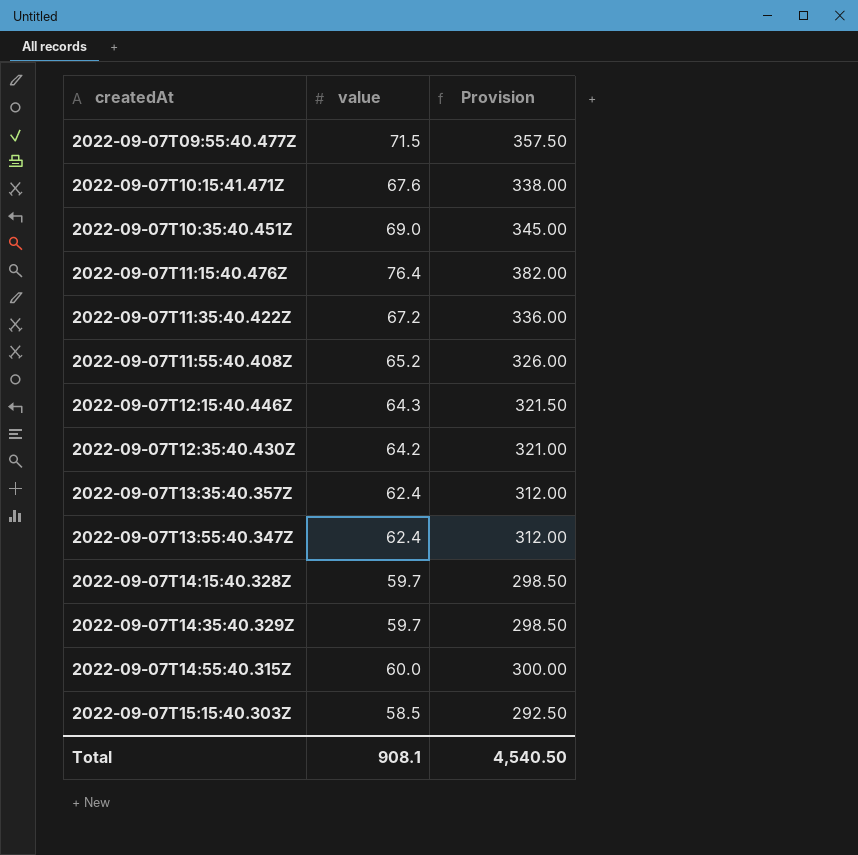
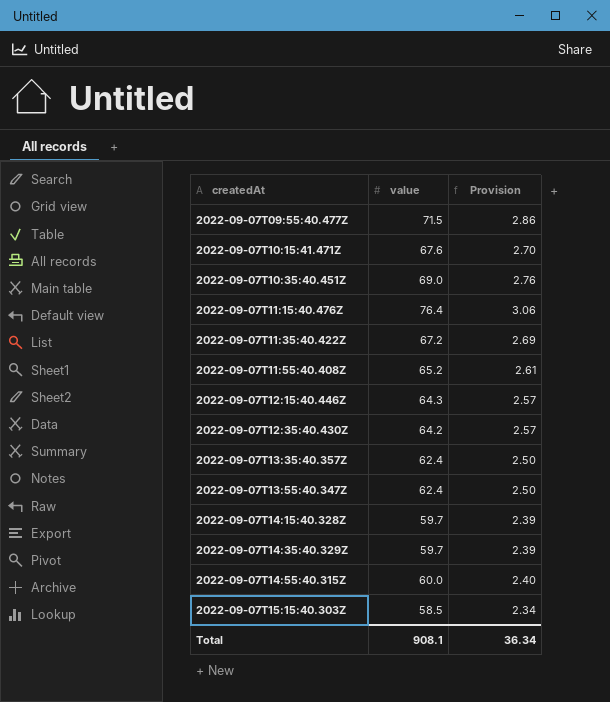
column Provision | formula: [value] * 5 -> [value] * 0.04
Total | Provision: 4,540.50 -> 36.34

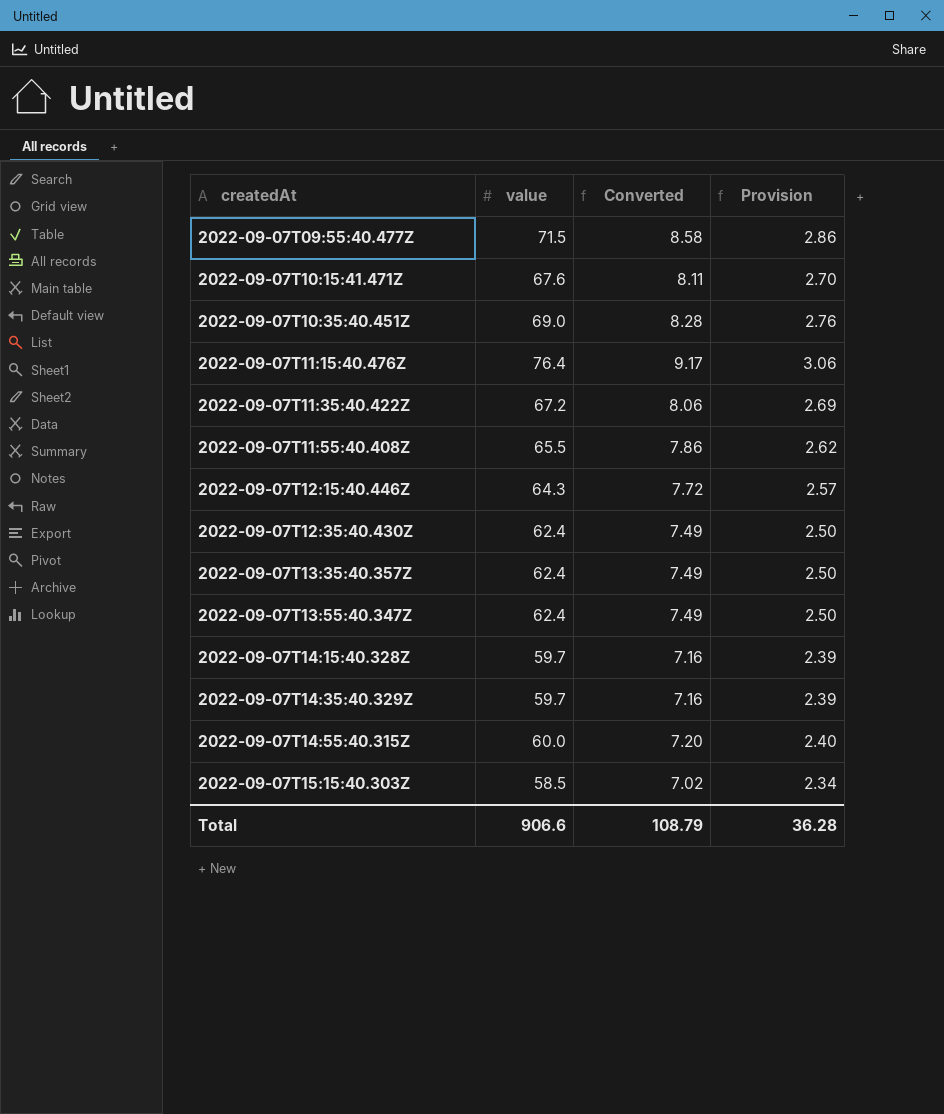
column Converted | formula: none -> [value] * 0.12
2022-09-07T11:55:40.408Z | value: 65.2 -> 65.5
2022-09-07T11:55:40.408Z | Provision: 2.61 -> 2.62
2022-09-07T12:35:40.430Z | value: 64.2 -> 62.4
2022-09-07T12:35:40.430Z | Provision: 2.57 -> 2.50
Total | value: 908.1 -> 906.6
Total | Provision: 36.34 -> 36.28

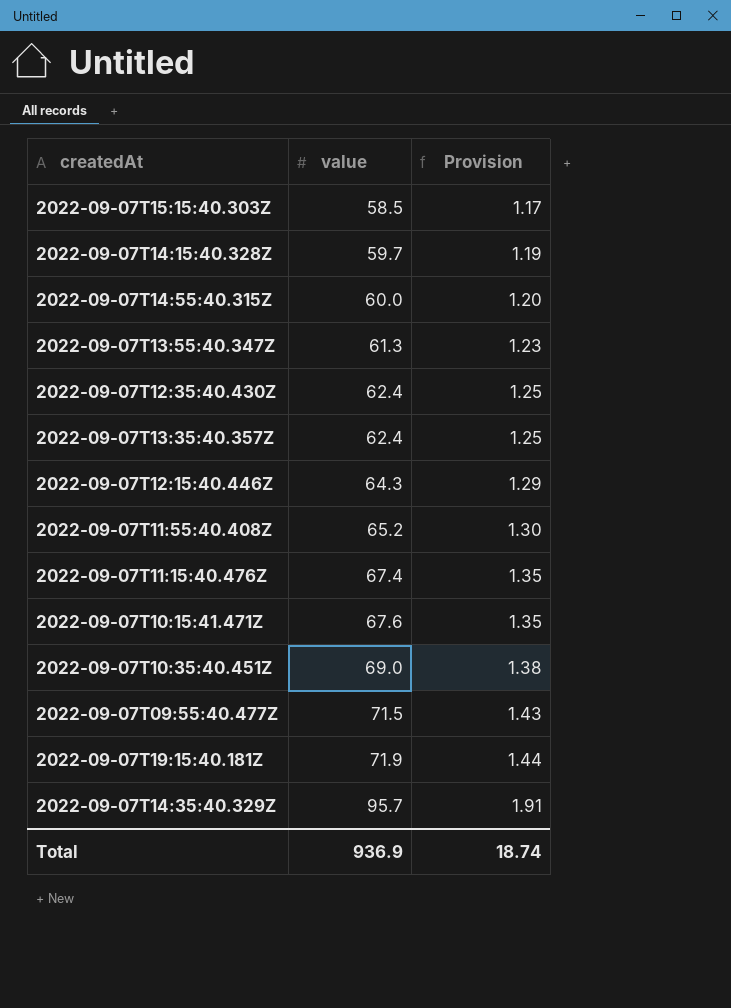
row order: createdAt ascending -> value ascending
column Converted | formula: [value] * 0.12 -> none
column Provision | formula: [value] * 0.04 -> [value] * 0.02
row 2022-09-07T11:35:40.422Z: 67.2 | 8.06 | 2.69 -> none
2022-09-07T13:55:40.347Z | value: 62.4 -> 61.3
2022-09-07T11:55:40.408Z | value: 65.5 -> 65.2
2022-09-07T11:15:40.476Z | value: 76.4 -> 67.4
row 2022-09-07T19:15:40.181Z: none -> 71.9 | 1.44
2022-09-07T14:35:40.329Z | value: 59.7 -> 95.7
Total | value: 906.6 -> 936.9
Total | Provision: 36.28 -> 18.74

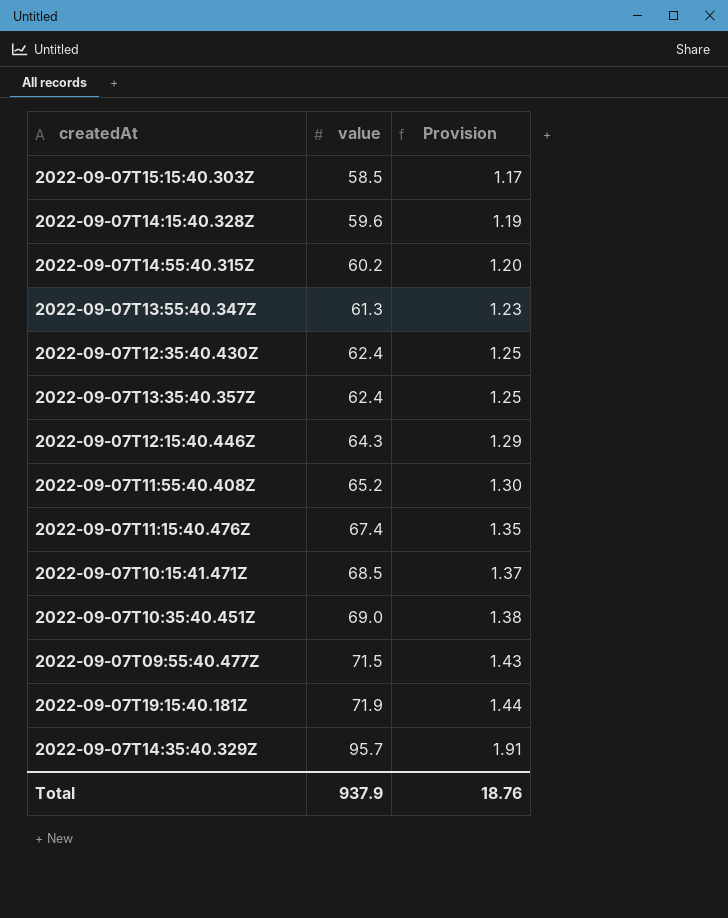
2022-09-07T14:15:40.328Z | value: 59.7 -> 59.6
2022-09-07T14:55:40.315Z | value: 60.0 -> 60.2
2022-09-07T10:15:41.471Z | value: 67.6 -> 68.5
2022-09-07T10:15:41.471Z | Provision: 1.35 -> 1.37
Total | value: 936.9 -> 937.9
Total | Provision: 18.74 -> 18.76

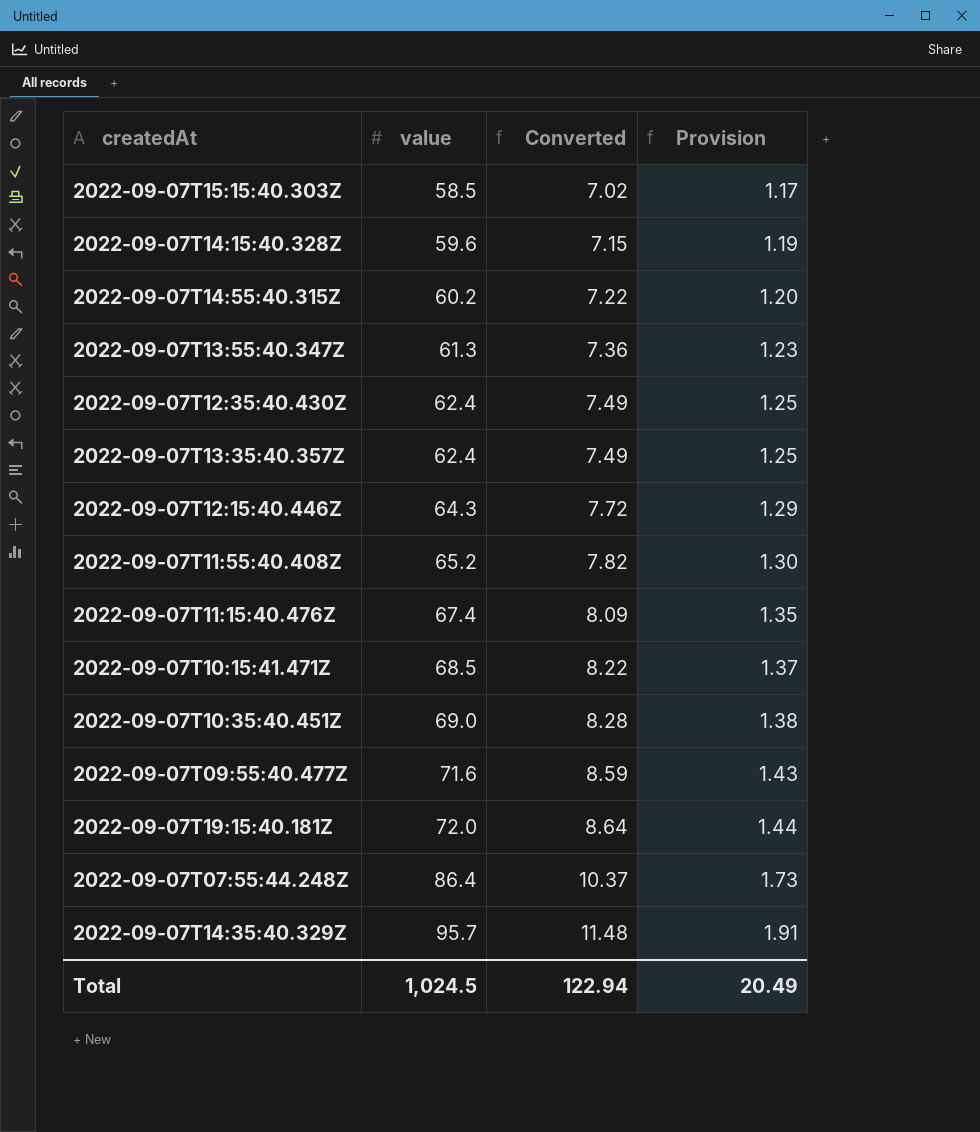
column Converted | formula: none -> [value] * 0.12
2022-09-07T09:55:40.477Z | value: 71.5 -> 71.6
2022-09-07T19:15:40.181Z | value: 71.9 -> 72.0
row 2022-09-07T07:55:44.248Z: none -> 86.4 | 10.37 | 1.73
Total | value: 937.9 -> 1,024.5
Total | Provision: 18.76 -> 20.49

